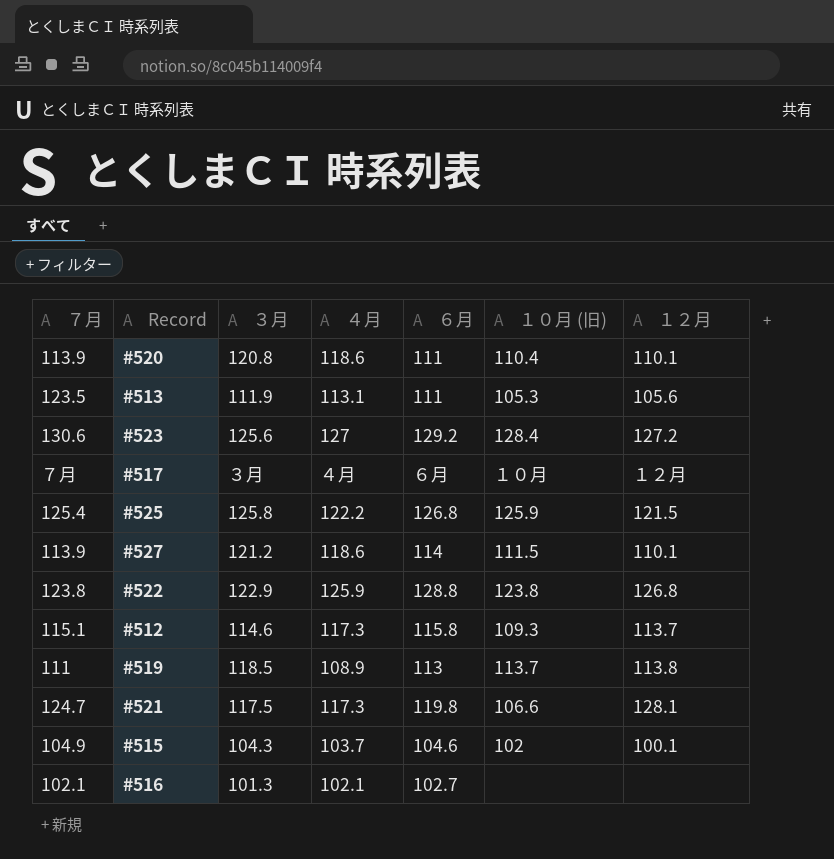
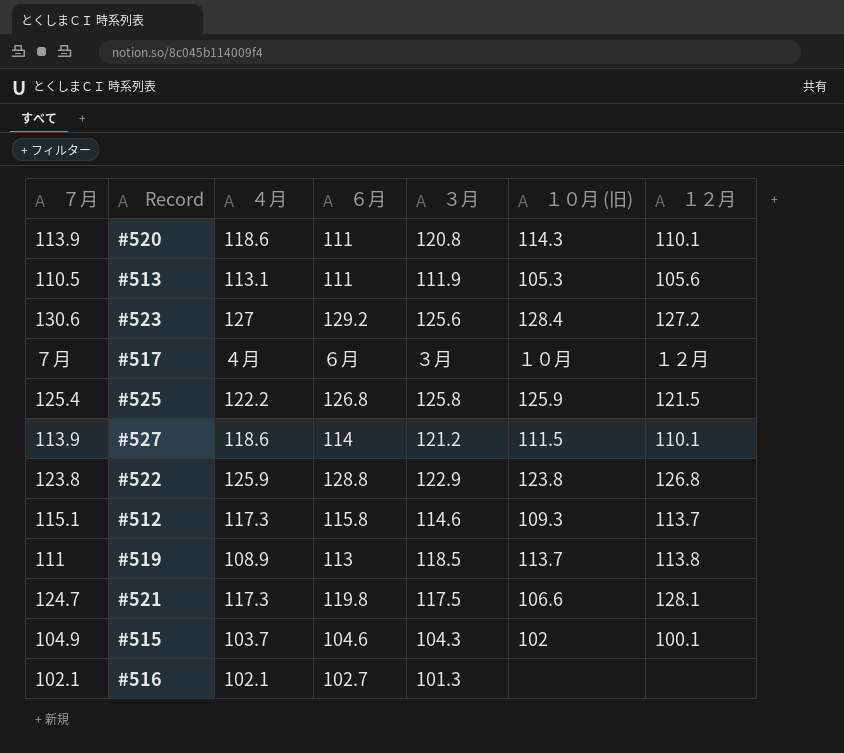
column ３月 | position: 3 -> 5
#520 | １０月 (旧): 110.4 -> 114.3
#513 | ７月: 123.5 -> 110.5

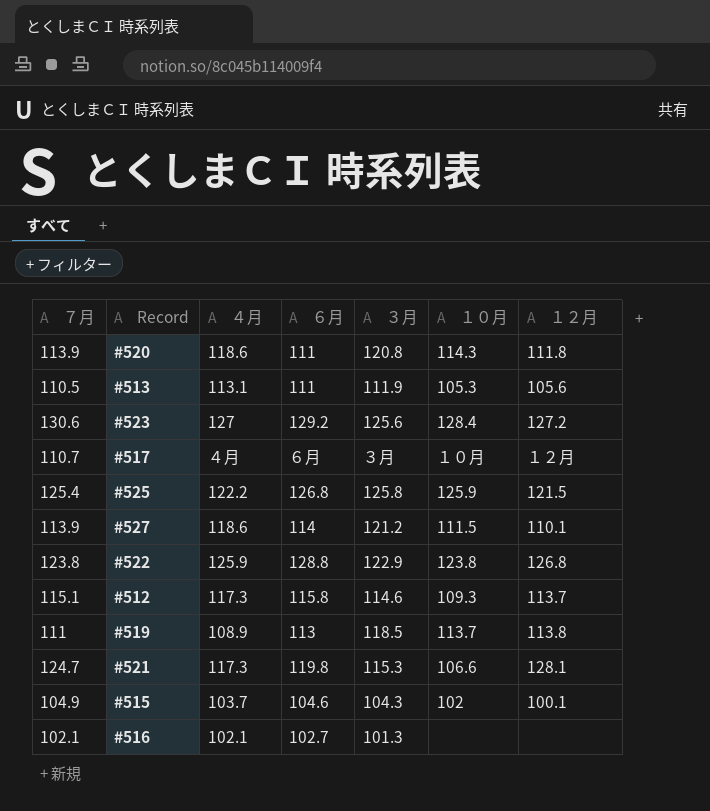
column name: １０月 (旧) -> １０月
#520 | １２月: 110.1 -> 111.8
#517 | ７月: ７月 -> 110.7
#521 | ３月: 117.5 -> 115.3

